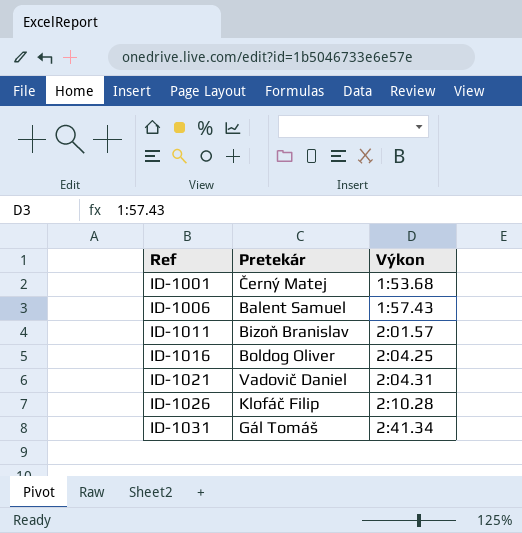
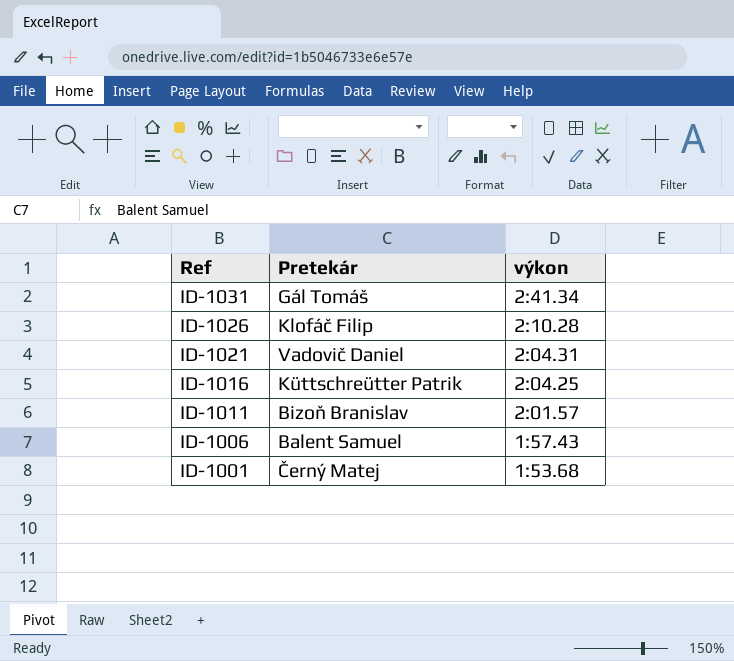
row order: Ref ascending -> Ref descending
column name: Výkon -> výkon
ID-1016 | Pretekár: Boldog Oliver -> Küttschreütter Patrik

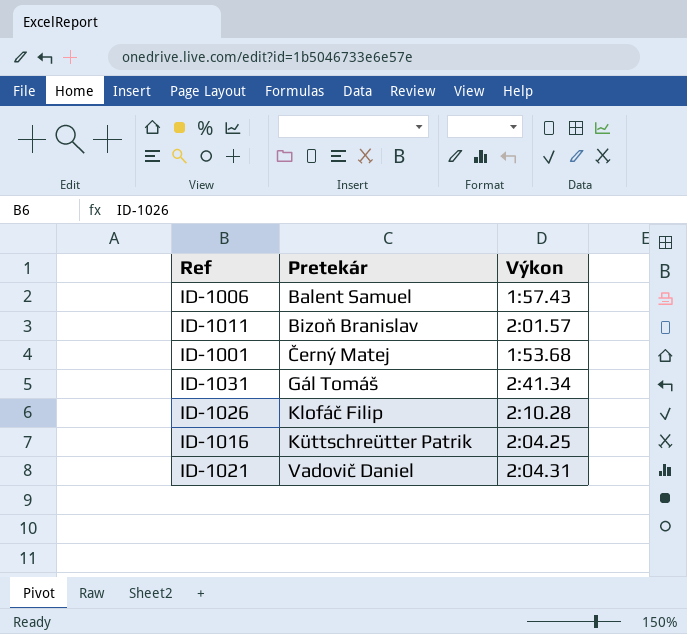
row order: Ref descending -> Pretekár ascending
column name: výkon -> Výkon

